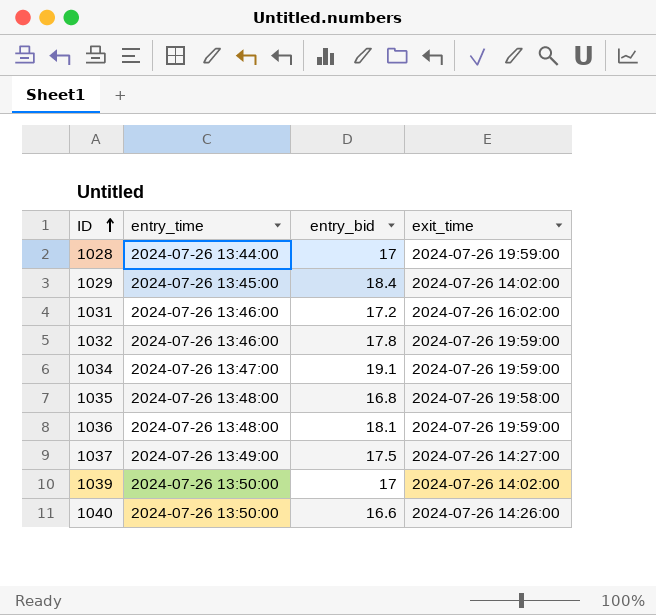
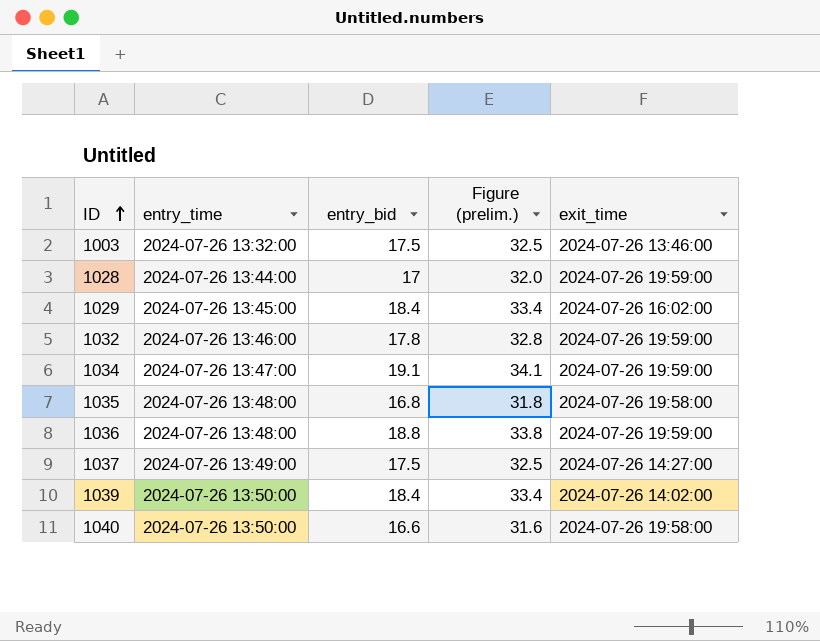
column Figure (prelim.) | formula: none -> [entry_bid] + 15
row 1031: 2024-07-26 13:46:00 | 17.2 | 2024-07-26 16:02:00 -> none
row 1003: none -> 2024-07-26 13:32:00 | 17.5 | 32.5 | 2024-07-26 13:46:00
1029 | exit_time: 2024-07-26 14:02:00 -> 2024-07-26 16:02:00
1036 | entry_bid: 18.1 -> 18.8
1039 | entry_bid: 17 -> 18.4
1040 | exit_time: 2024-07-26 14:26:00 -> 2024-07-26 19:58:00

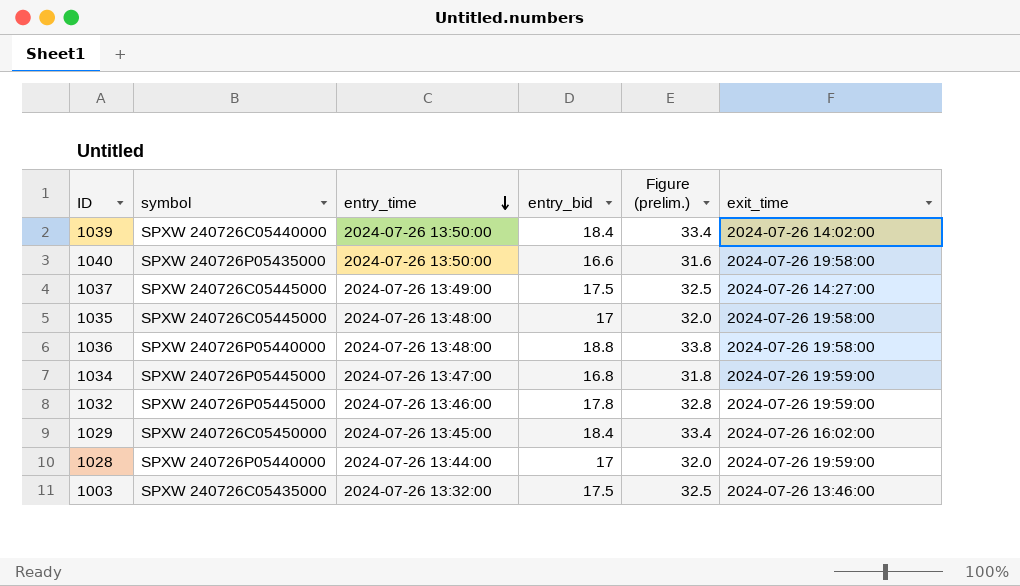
row order: ID ascending -> entry_time descending
column symbol | position: none -> 2
1035 | entry_bid: 16.8 -> 17
1035 | Figure (prelim.): 31.8 -> 32.0
1036 | exit_time: 2024-07-26 19:59:00 -> 2024-07-26 19:58:00
1034 | entry_bid: 19.1 -> 16.8
1034 | Figure (prelim.): 34.1 -> 31.8

